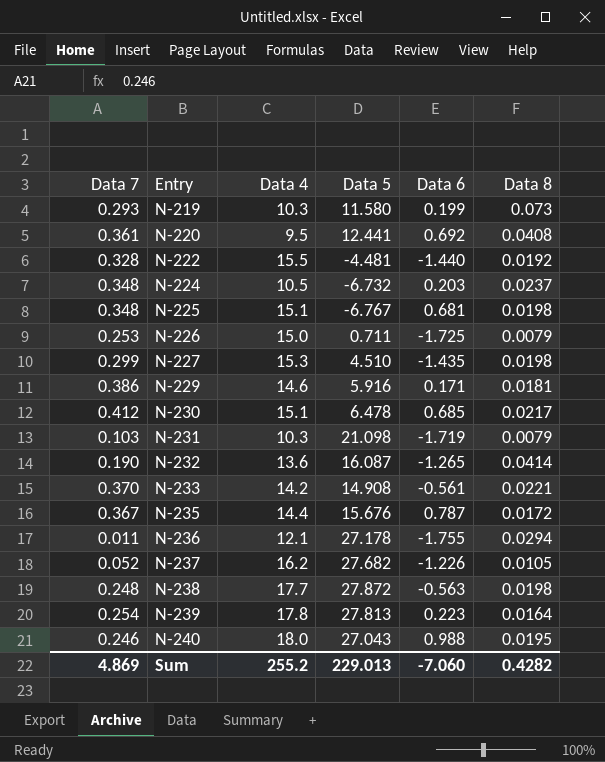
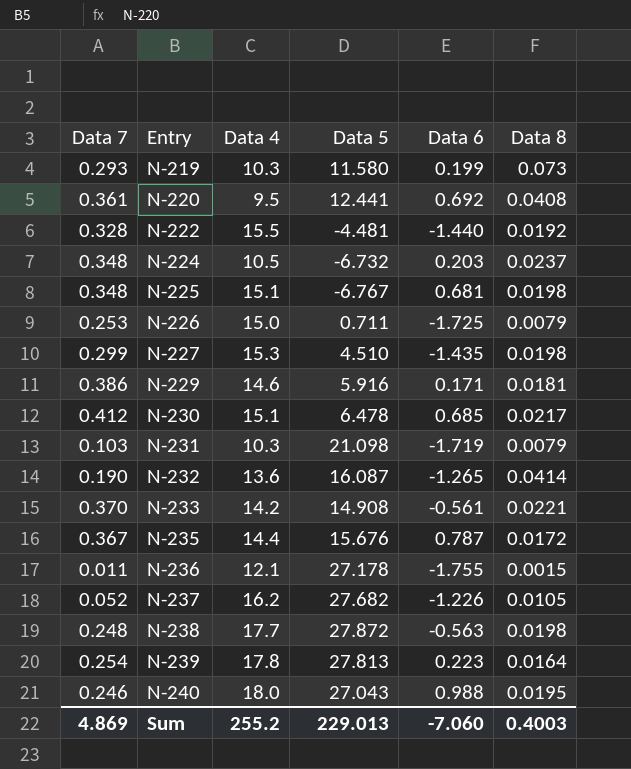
N-236 | Data 8: 0.0294 -> 0.0015
Sum | Data 8: 0.4282 -> 0.4003

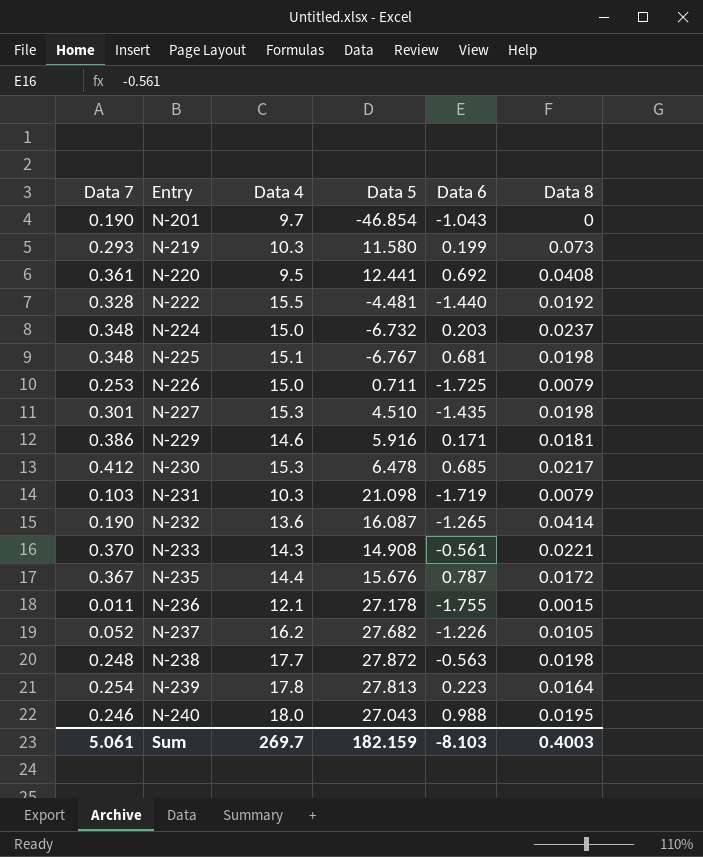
row N-201: none -> 0.190 | 9.7 | -46.854 | -1.043 | 0
N-224 | Data 4: 10.5 -> 15.0
N-227 | Data 7: 0.299 -> 0.301
N-230 | Data 4: 15.1 -> 15.3
N-233 | Data 4: 14.2 -> 14.3
Sum | Data 7: 4.869 -> 5.061
Sum | Data 4: 255.2 -> 269.7
Sum | Data 5: 229.013 -> 182.159
Sum | Data 6: -7.060 -> -8.103

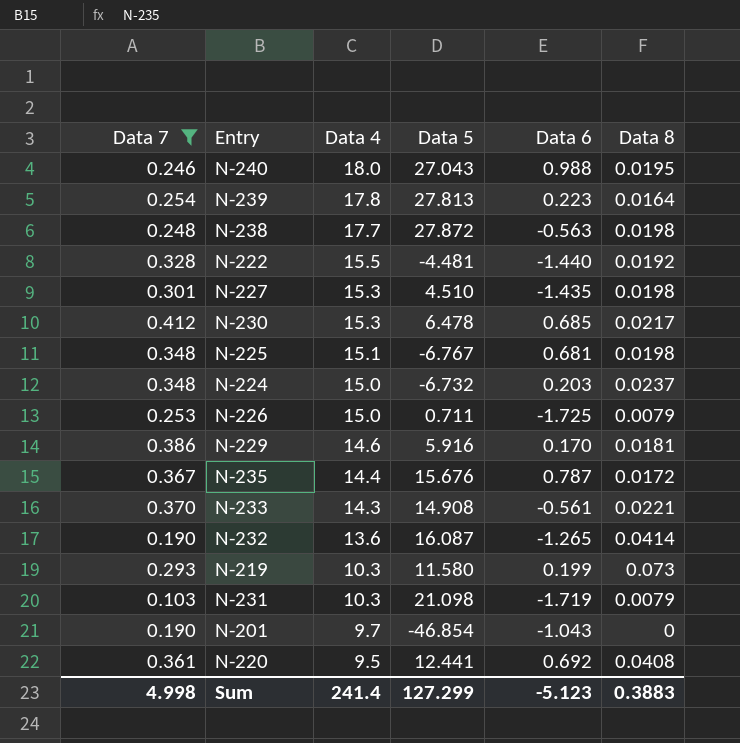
filter: none -> Data 7 >= 0.103
row order: Entry ascending -> Data 4 descending
N-229 | Data 6: 0.171 -> 0.170
Sum | Data 7: 5.061 -> 4.998
Sum | Data 4: 269.7 -> 241.4
Sum | Data 5: 182.159 -> 127.299
Sum | Data 6: -8.103 -> -5.123
Sum | Data 8: 0.4003 -> 0.3883

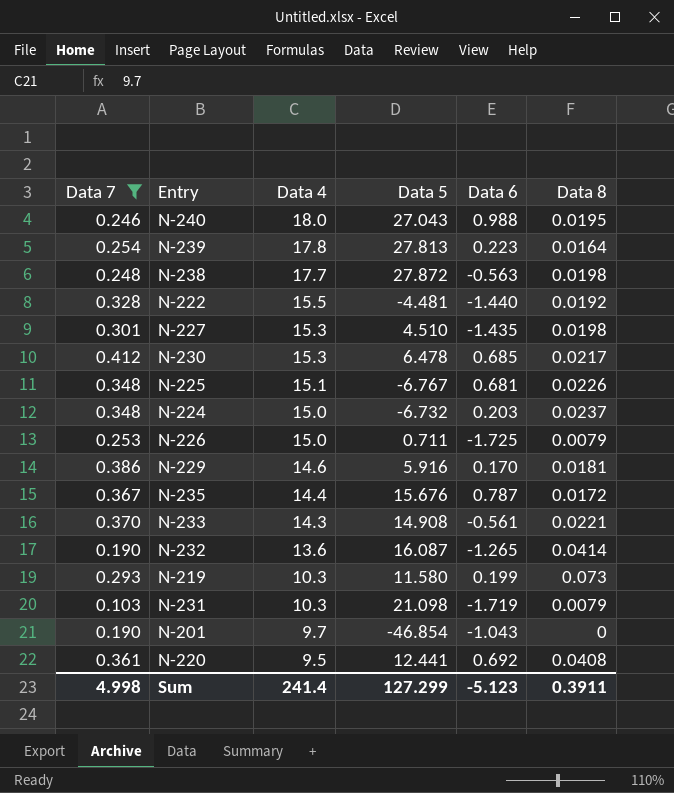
N-225 | Data 8: 0.0198 -> 0.0226
Sum | Data 8: 0.3883 -> 0.3911

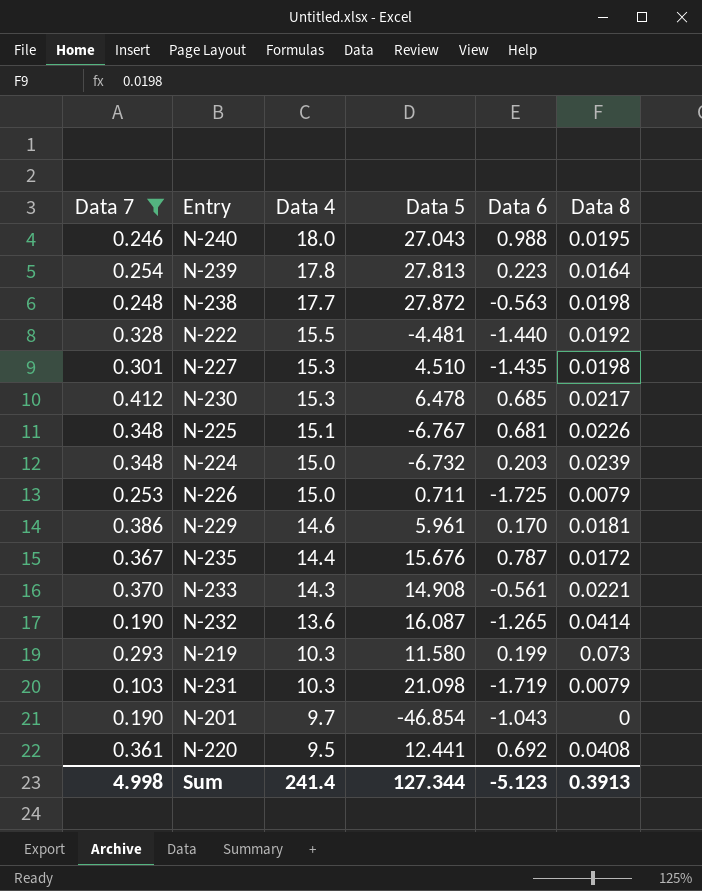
N-224 | Data 8: 0.0237 -> 0.0239
N-229 | Data 5: 5.916 -> 5.961
Sum | Data 5: 127.299 -> 127.344
Sum | Data 8: 0.3911 -> 0.3913

